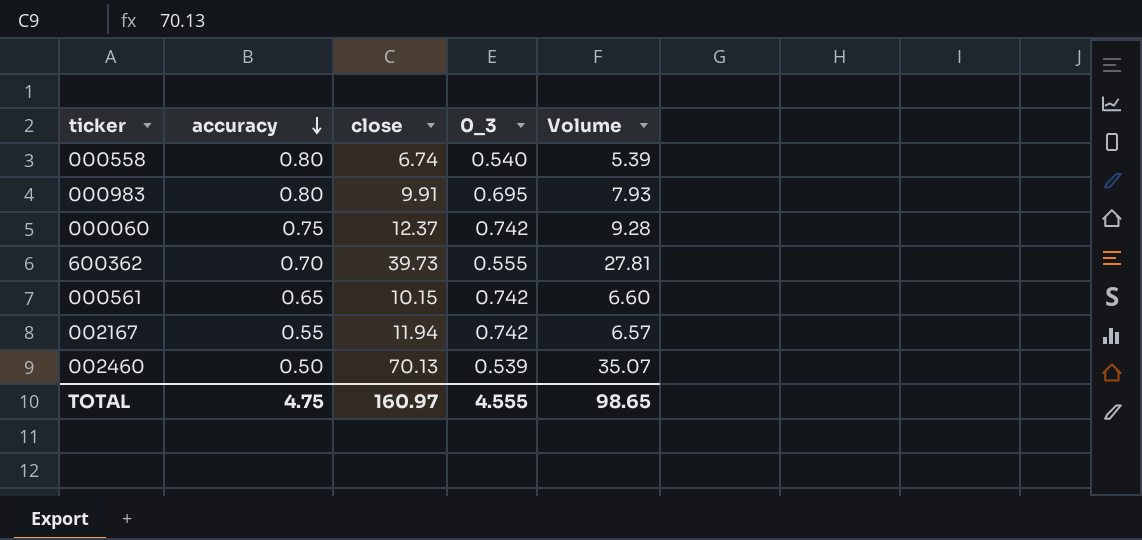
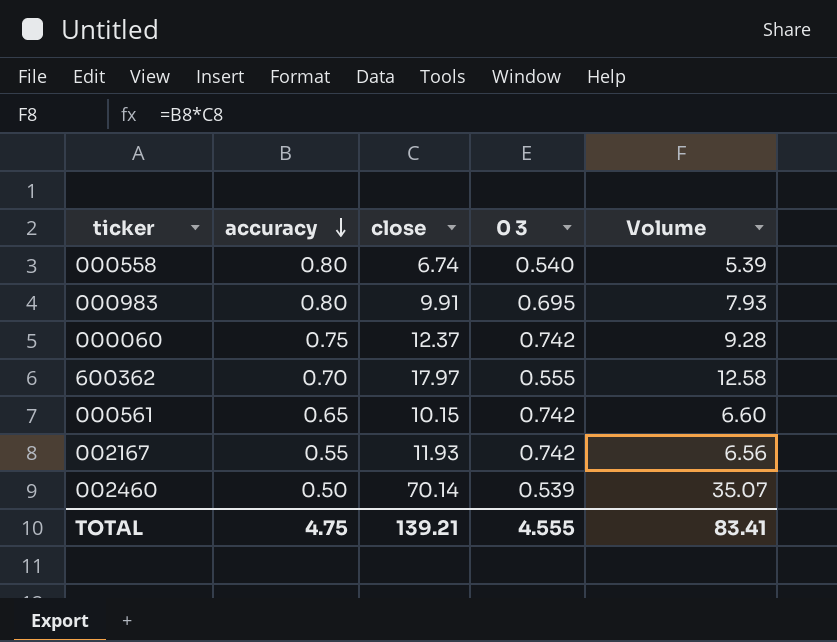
column name: 0_3 -> 0 3
600362 | close: 39.73 -> 17.97
600362 | Volume: 27.81 -> 12.58
002167 | close: 11.94 -> 11.93
002167 | Volume: 6.57 -> 6.56
002460 | close: 70.13 -> 70.14
TOTAL | close: 160.97 -> 139.21
TOTAL | Volume: 98.65 -> 83.41

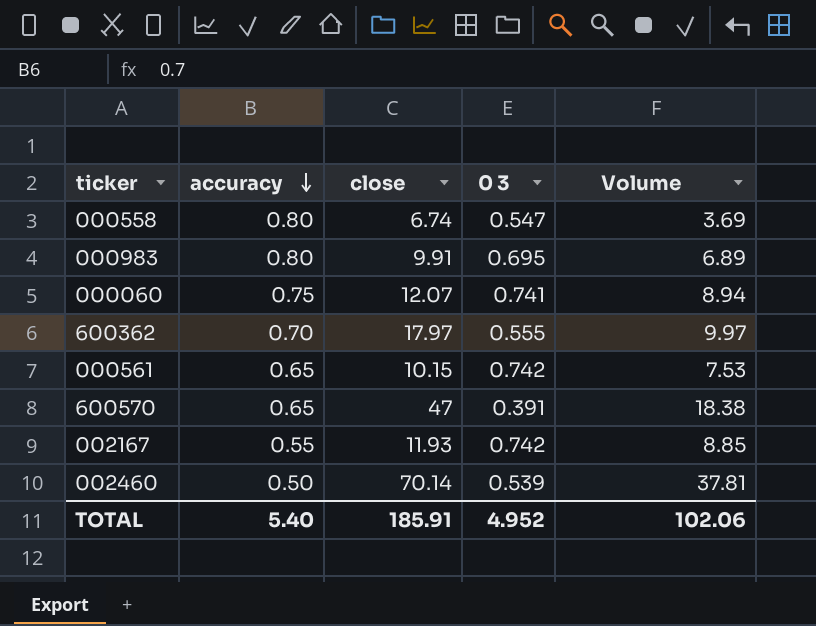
column Volume | formula: [accuracy] * [close] -> [close] * [0 3]
000558 | 0 3: 0.540 -> 0.547
000060 | close: 12.37 -> 12.07
000060 | 0 3: 0.742 -> 0.741
row 600570: none -> 0.65 | 47 | 0.391 | 18.38
TOTAL | accuracy: 4.75 -> 5.40
TOTAL | close: 139.21 -> 185.91
TOTAL | 0 3: 4.555 -> 4.952
TOTAL | Volume: 83.41 -> 102.06

